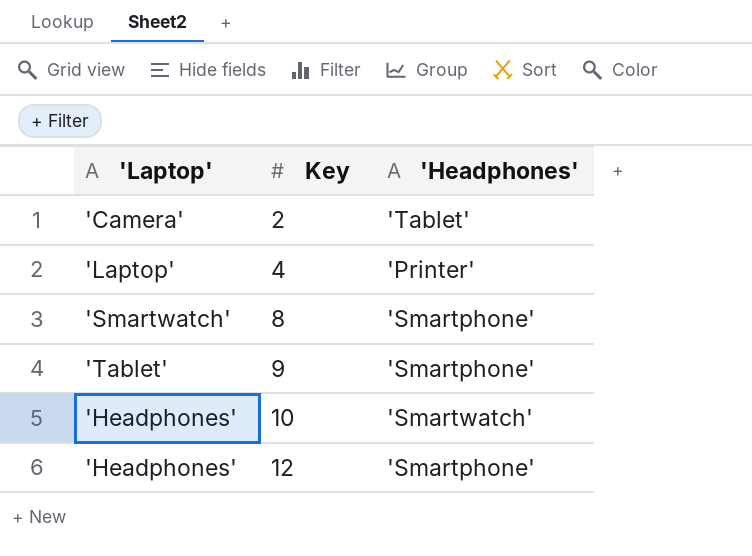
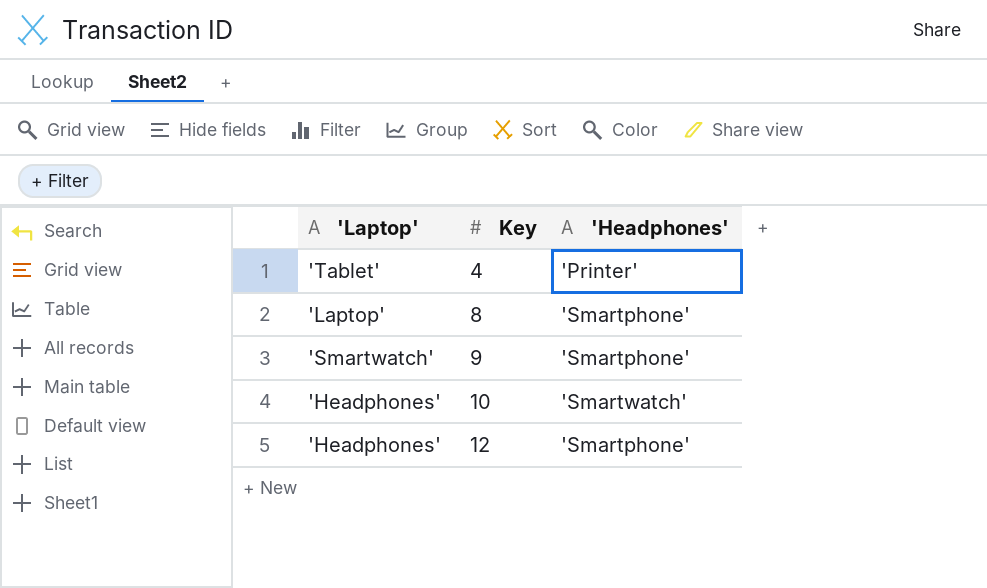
row 2: 'Camera' | 'Tablet' -> none
4 | 'Laptop': 'Laptop' -> 'Tablet'
8 | 'Laptop': 'Smartwatch' -> 'Laptop'
9 | 'Laptop': 'Tablet' -> 'Smartwatch'

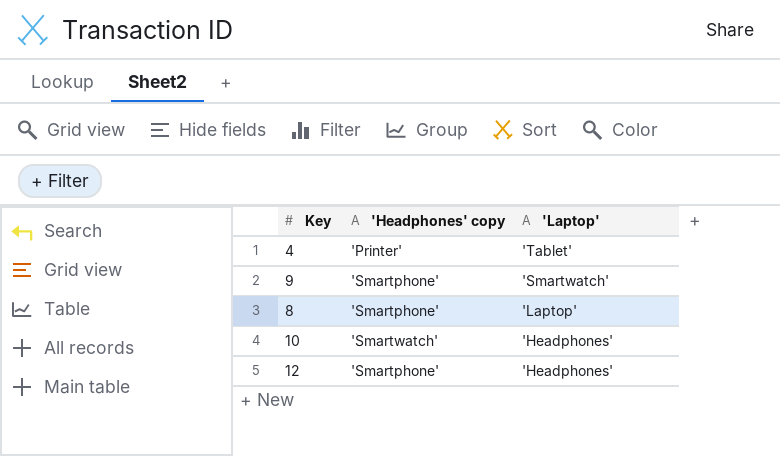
row order: Key ascending -> 'Laptop' descending
column name: 'Headphones' -> 'Headphones' copy
column 'Laptop' | position: 1 -> 3

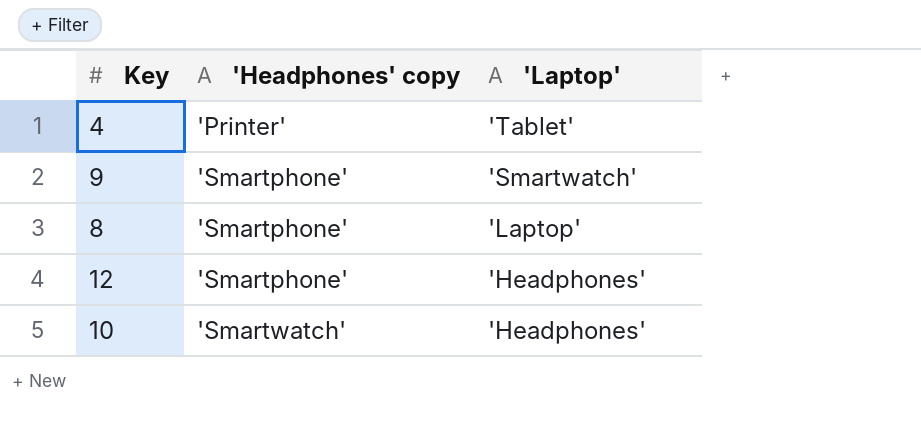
row order: 'Laptop' descending -> 'Headphones' copy ascending

